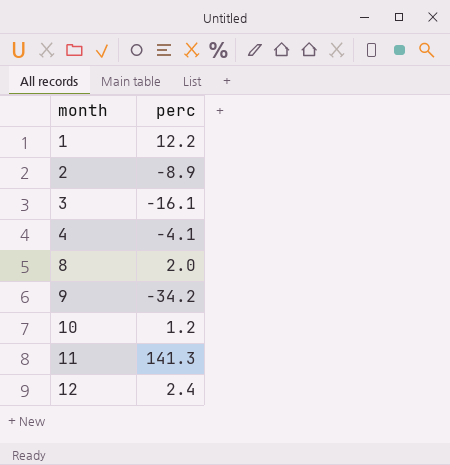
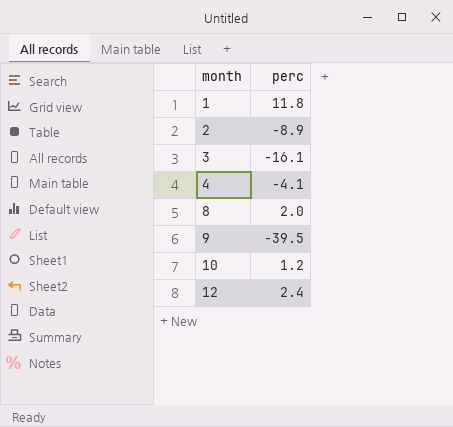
row 11: 141.3 -> none
1 | perc: 12.2 -> 11.8
9 | perc: -34.2 -> -39.5

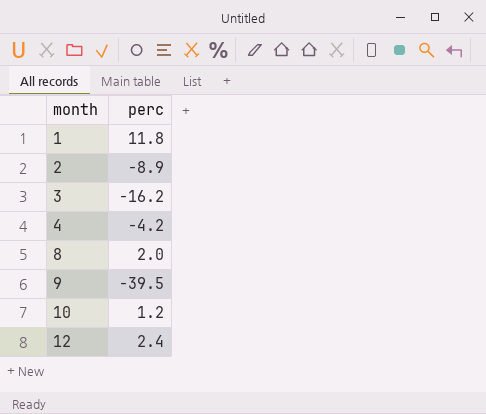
3 | perc: -16.1 -> -16.2
4 | perc: -4.1 -> -4.2

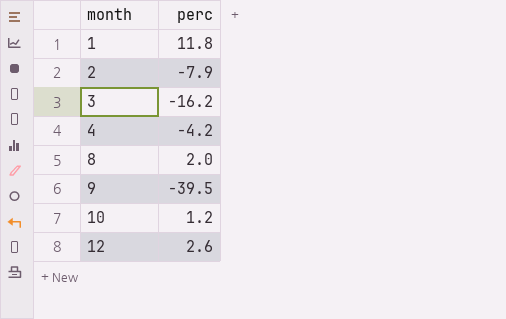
2 | perc: -8.9 -> -7.9
12 | perc: 2.4 -> 2.6

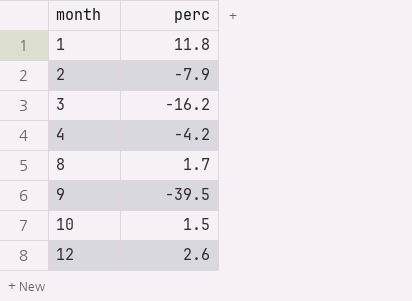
8 | perc: 2.0 -> 1.7
10 | perc: 1.2 -> 1.5

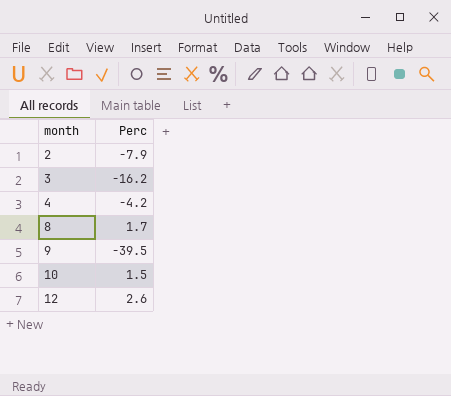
column name: perc -> Perc
row 1: 11.8 -> none

